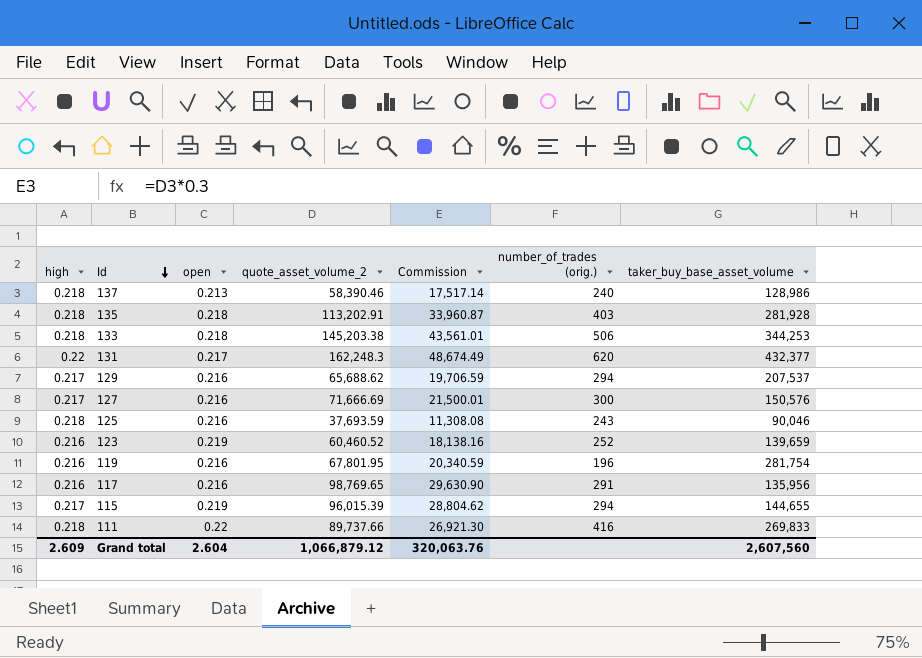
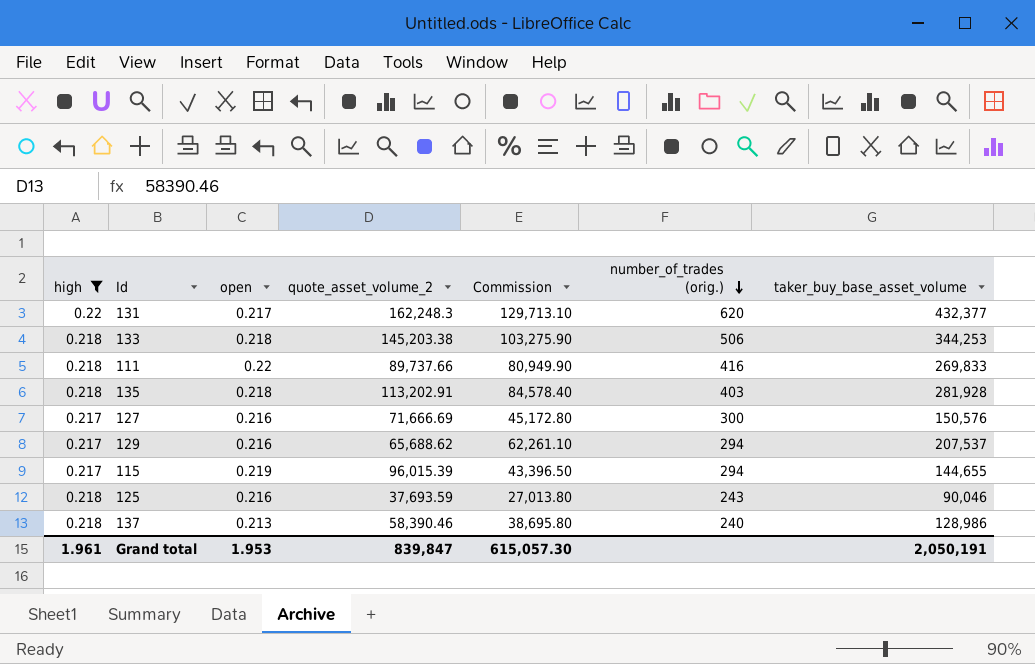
filter: none -> high != 0.216
row order: Id descending -> number_of_trades (orig.) descending
column Commission | formula: [quote_asset_volume_2] * 0.3 -> [taker_buy_base_asset_volume] * 0.3
Grand total | high: 2.609 -> 1.961
Grand total | open: 2.604 -> 1.953
Grand total | quote_asset_volume_2: 1,066,879.12 -> 839,847
Grand total | Commission: 320,063.76 -> 615,057.30
Grand total | taker_buy_base_asset_volume: 2,607,560 -> 2,050,191

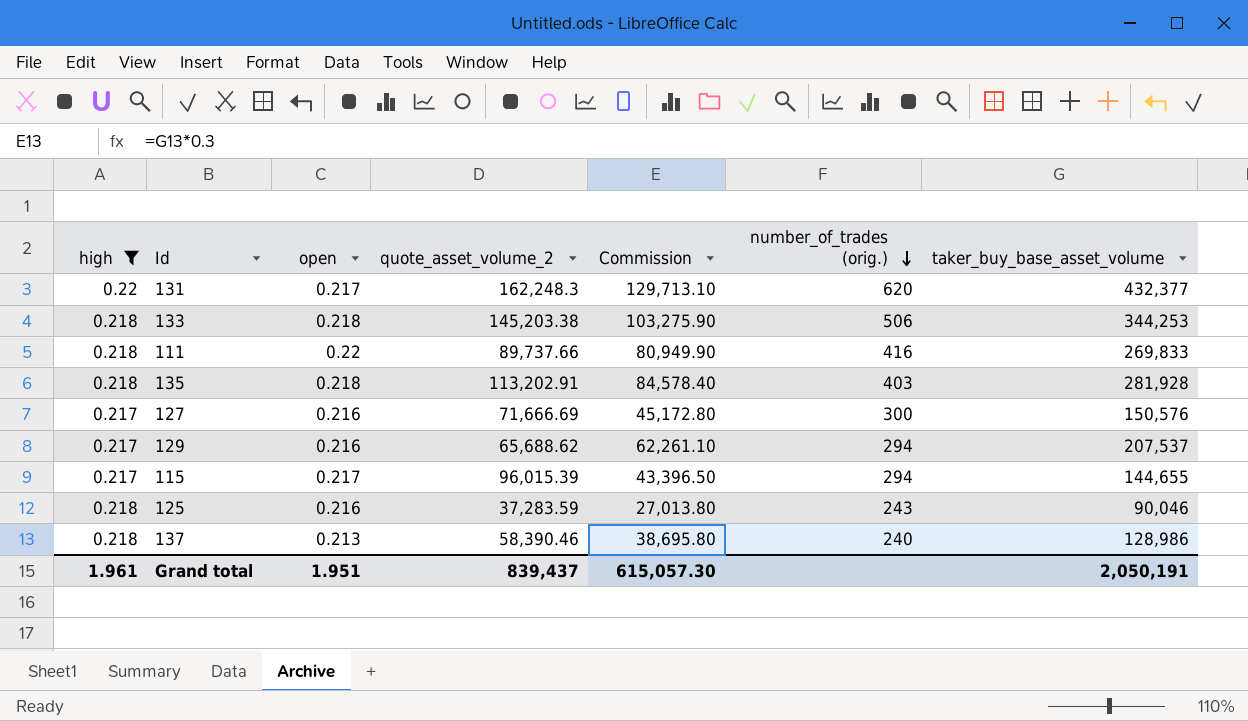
115 | open: 0.219 -> 0.217
125 | quote_asset_volume_2: 37,693.59 -> 37,283.59
Grand total | open: 1.953 -> 1.951
Grand total | quote_asset_volume_2: 839,847 -> 839,437

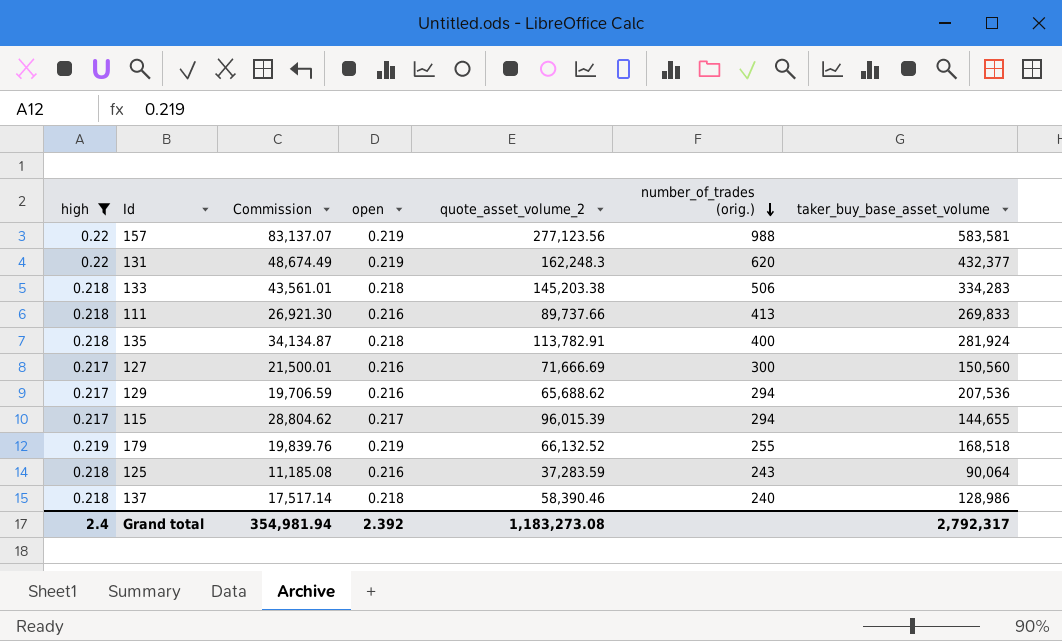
column Commission | formula: [taker_buy_base_asset_volume] * 0.3 -> [quote_asset_volume_2] * 0.3
column Commission | position: 5 -> 3
row 157: none -> 0.22 | 83,137.07 | 0.219 | 277,123.56 | 988 | 583,581
131 | open: 0.217 -> 0.219
133 | taker_buy_base_asset_volume: 344,253 -> 334,283
111 | open: 0.22 -> 0.216
111 | number_of_trades (orig.): 416 -> 413
135 | quote_asset_volume_2: 113,202.91 -> 113,782.91
135 | number_of_trades (orig.): 403 -> 400
135 | taker_buy_base_asset_volume: 281,928 -> 281,924
127 | taker_buy_base_asset_volume: 150,576 -> 150,560
129 | taker_buy_base_asset_volume: 207,537 -> 207,536
row 179: none -> 0.219 | 19,839.76 | 0.219 | 66,132.52 | 255 | 168,518
125 | taker_buy_base_asset_volume: 90,046 -> 90,064
137 | open: 0.213 -> 0.218
Grand total | high: 1.961 -> 2.4
Grand total | Commission: 615,057.30 -> 354,981.94
Grand total | open: 1.951 -> 2.392
Grand total | quote_asset_volume_2: 839,437 -> 1,183,273.08
Grand total | taker_buy_base_asset_volume: 2,050,191 -> 2,792,317

